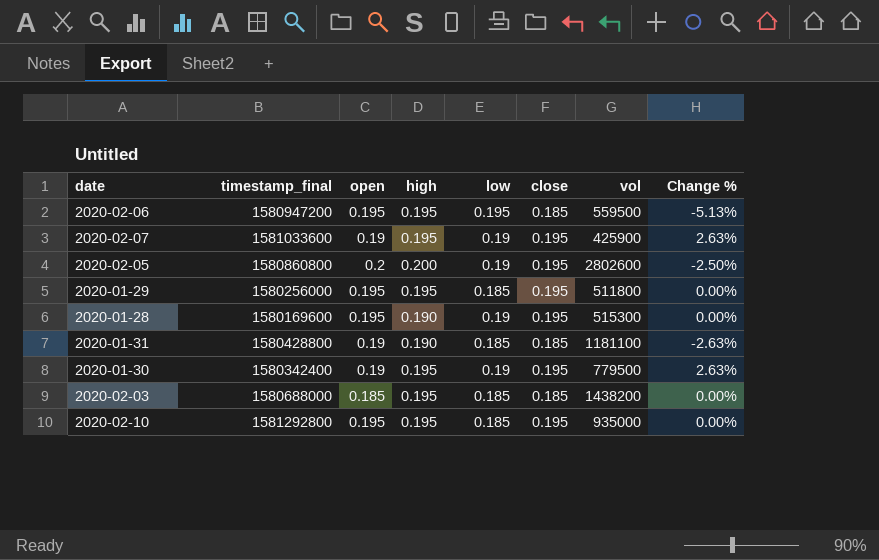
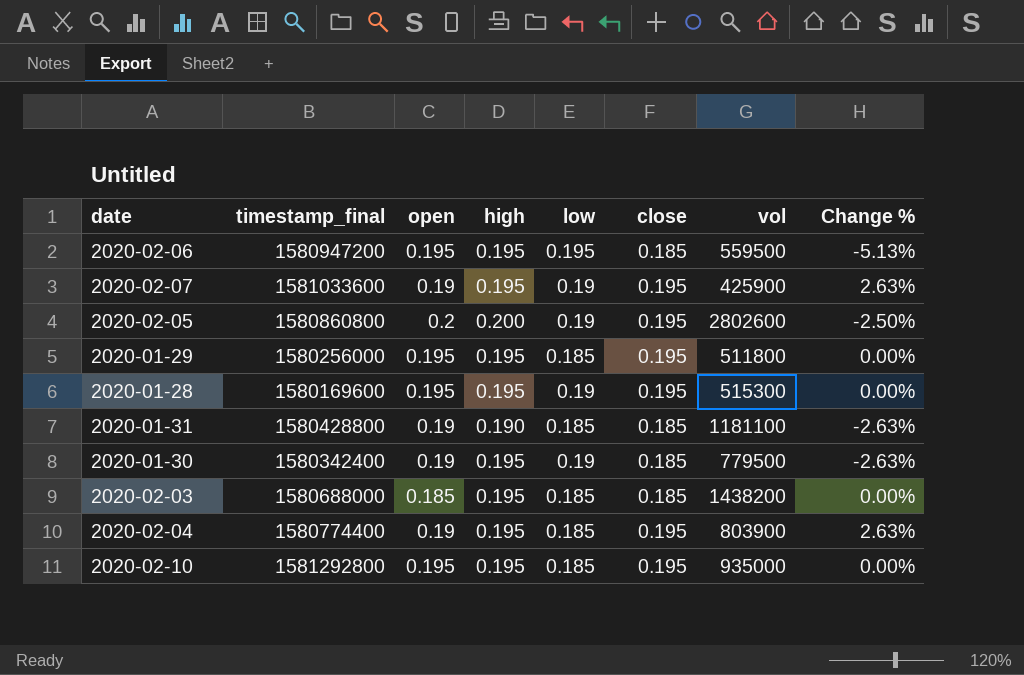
2020-01-28 | high: 0.190 -> 0.195
2020-01-30 | close: 0.195 -> 0.185
2020-01-30 | Change %: 2.63% -> -2.63%
row 2020-02-04: none -> 1580774400 | 0.19 | 0.195 | 0.185 | 0.195 | 803900 | 2.63%

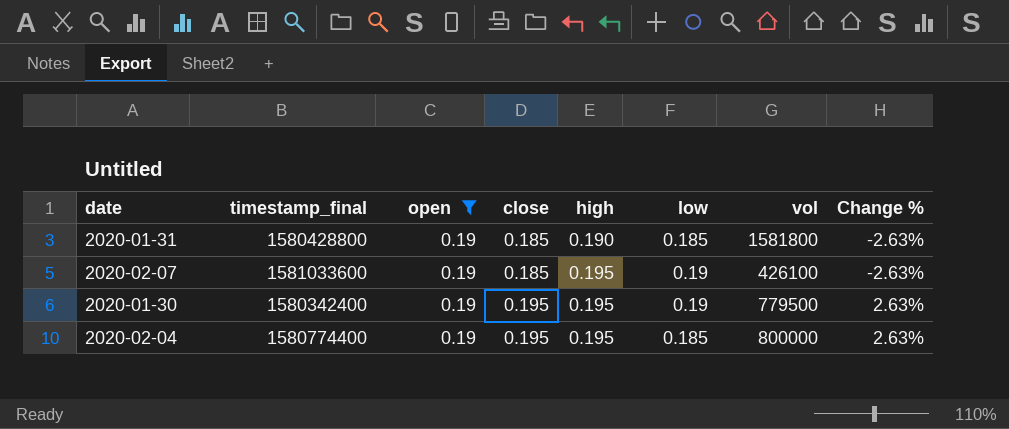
filter: none -> open = 0.19
row order: none -> close ascending
column close | position: 6 -> 4
2020-01-31 | vol: 1181100 -> 1581800
2020-02-07 | close: 0.195 -> 0.185
2020-02-07 | vol: 425900 -> 426100
2020-02-07 | Change %: 2.63% -> -2.63%
2020-01-30 | close: 0.185 -> 0.195
2020-01-30 | Change %: -2.63% -> 2.63%
2020-02-04 | vol: 803900 -> 800000

